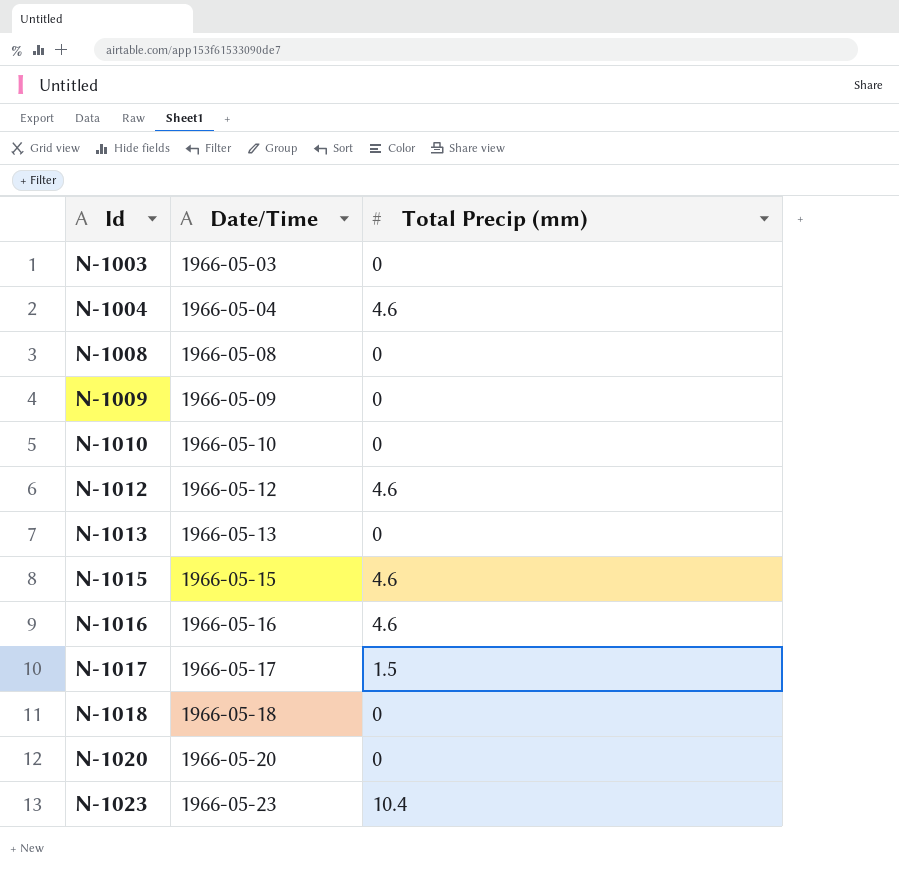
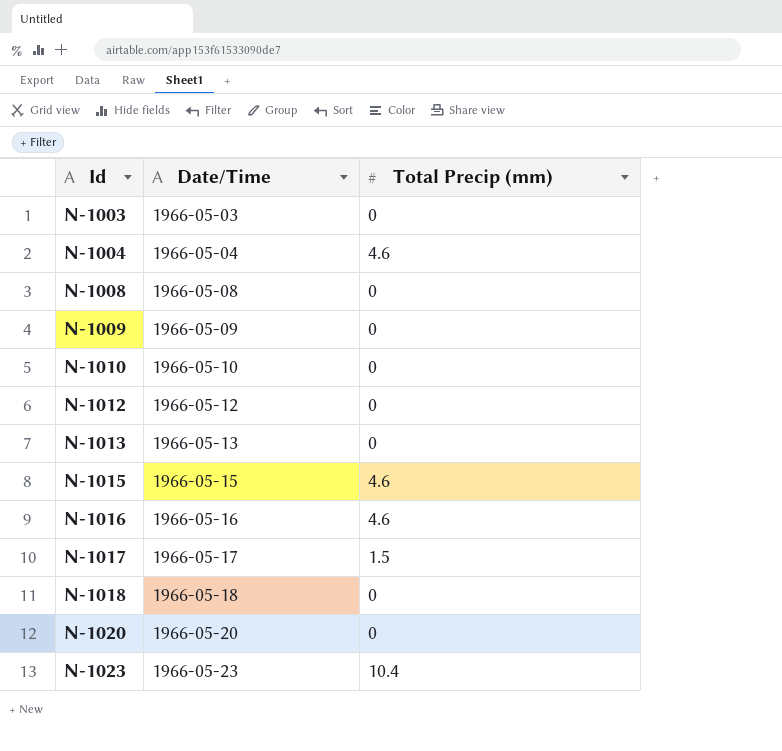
N-1012 | Total Precip (mm): 4.6 -> 0

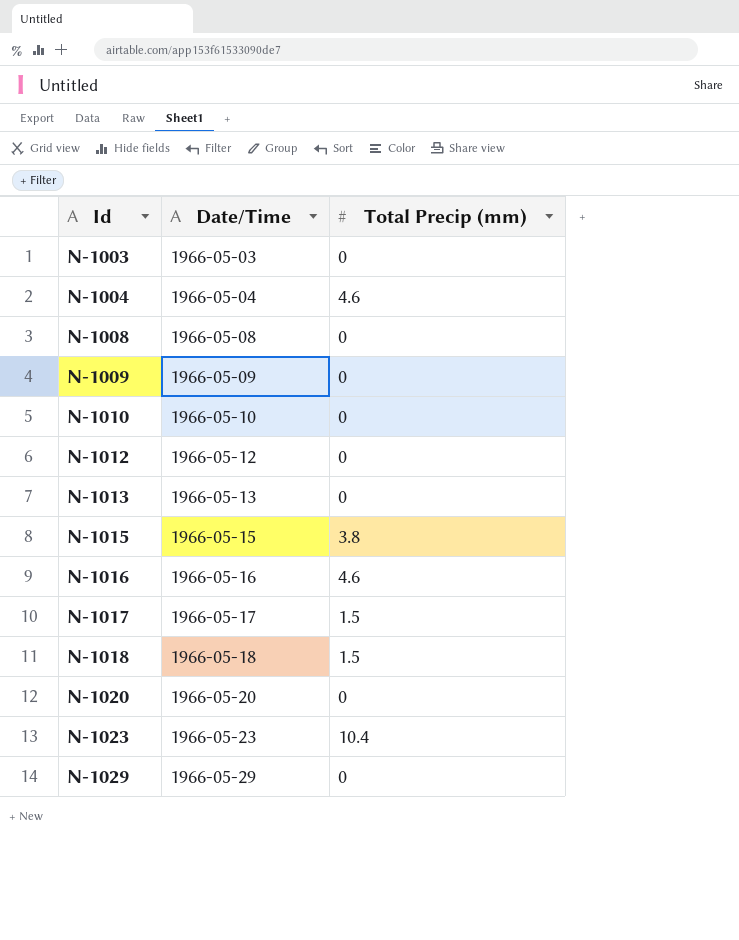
N-1015 | Total Precip (mm): 4.6 -> 3.8
N-1018 | Total Precip (mm): 0 -> 1.5
row N-1029: none -> 1966-05-29 | 0

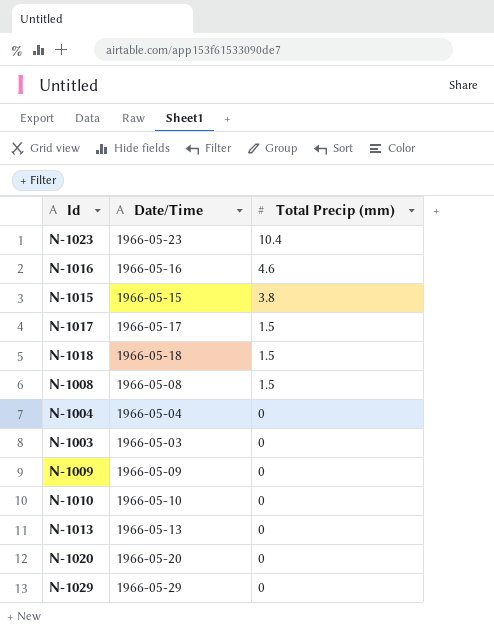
row order: Id ascending -> Total Precip (mm) descending
row N-1012: 1966-05-12 | 0 -> none
N-1008 | Total Precip (mm): 0 -> 1.5
N-1004 | Total Precip (mm): 4.6 -> 0

